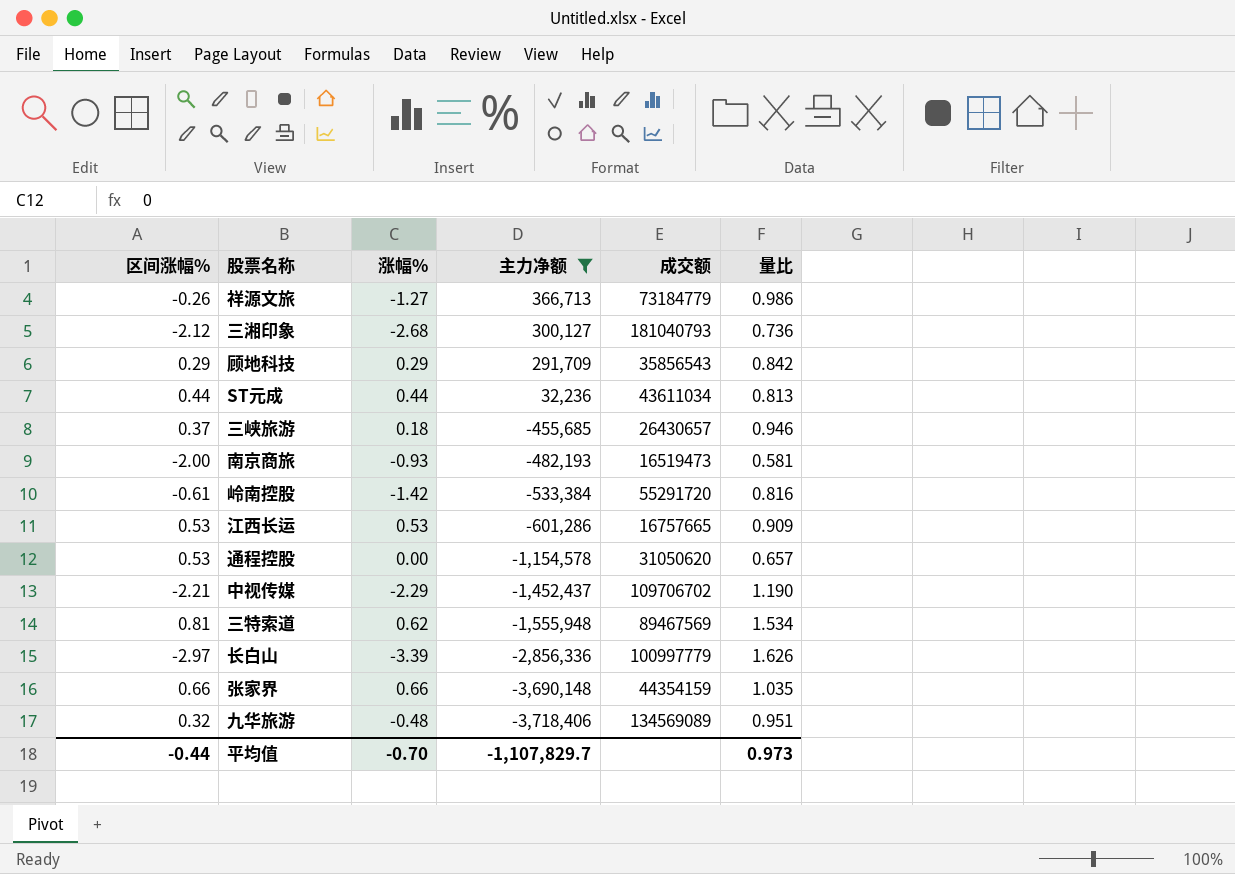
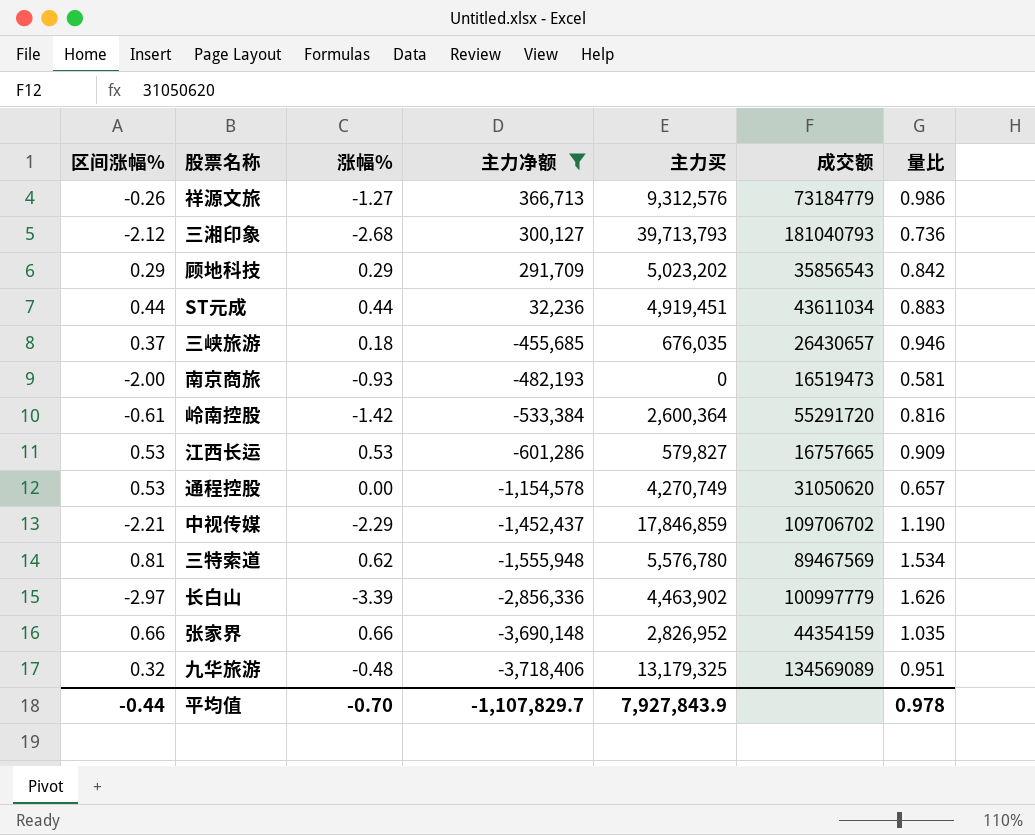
column 主力买 | position: none -> 5
ST元成 | 量比: 0.813 -> 0.883
平均值 | 量比: 0.973 -> 0.978

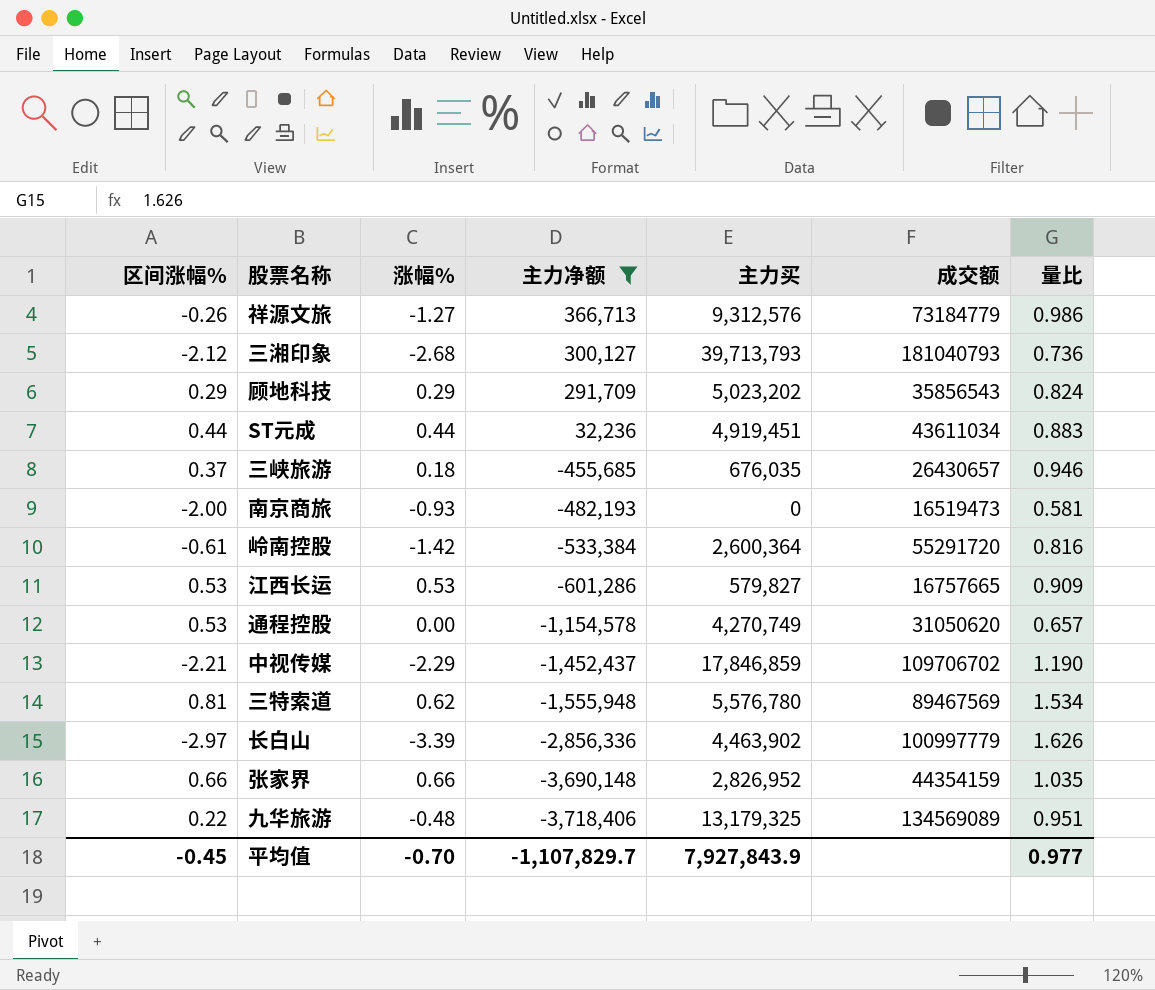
顾地科技 | 量比: 0.842 -> 0.824
九华旅游 | 区间涨幅%: 0.32 -> 0.22
平均值 | 区间涨幅%: -0.44 -> -0.45
平均值 | 量比: 0.978 -> 0.977

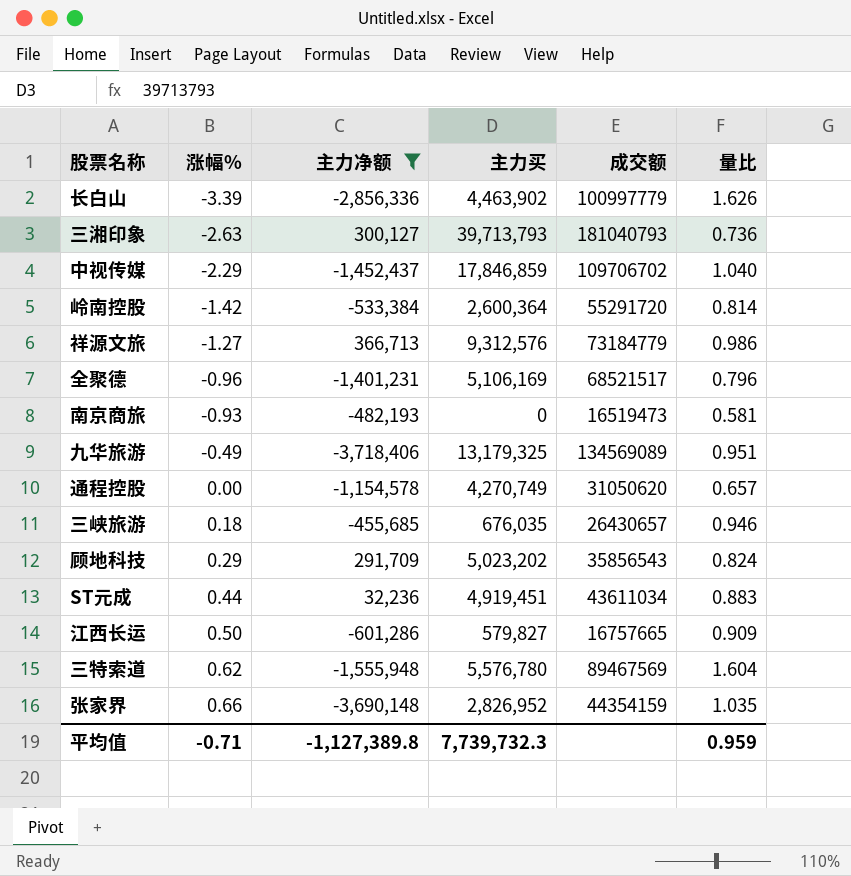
row order: 主力净额 descending -> 涨幅% ascending
column 区间涨幅% | position: 1 -> none
三湘印象 | 涨幅%: -2.68 -> -2.63
中视传媒 | 量比: 1.190 -> 1.040
岭南控股 | 量比: 0.816 -> 0.814
row 全聚德: none -> -0.96 | -1,401,231 | 5,106,169 | 68521517 | 0.796
九华旅游 | 涨幅%: -0.48 -> -0.49
江西长运 | 涨幅%: 0.53 -> 0.50
三特索道 | 量比: 1.534 -> 1.604
平均值 | 涨幅%: -0.70 -> -0.71
平均值 | 主力净额: -1,107,829.7 -> -1,127,389.8
平均值 | 主力买: 7,927,843.9 -> 7,739,732.3
平均值 | 量比: 0.977 -> 0.959

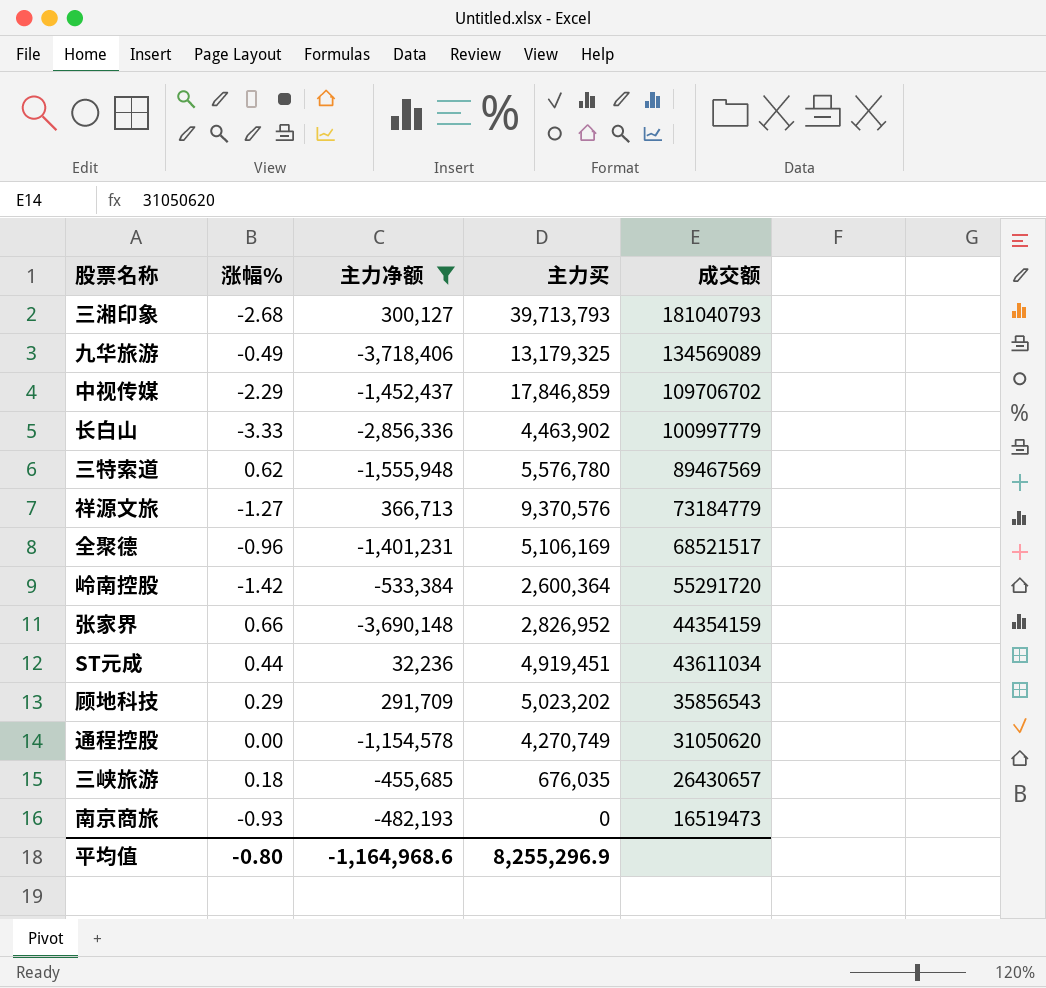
row order: 涨幅% ascending -> 成交额 descending
column 量比 | position: 6 -> none
row 江西长运: 0.50 | -601,286 | 579,827 | 16757665 | 0.909 -> none
三湘印象 | 涨幅%: -2.63 -> -2.68
长白山 | 涨幅%: -3.39 -> -3.33
祥源文旅 | 主力买: 9,312,576 -> 9,370,576
平均值 | 涨幅%: -0.71 -> -0.80
平均值 | 主力净额: -1,127,389.8 -> -1,164,968.6
平均值 | 主力买: 7,739,732.3 -> 8,255,296.9

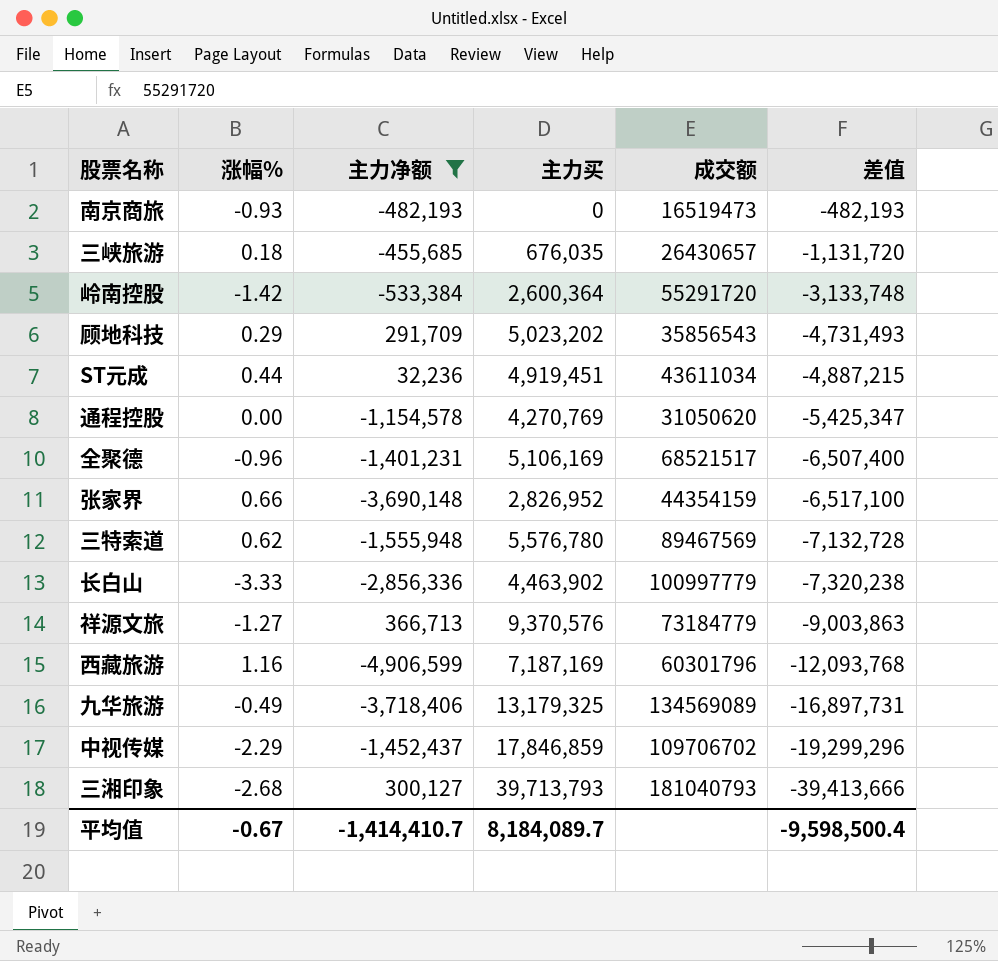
row order: 成交额 descending -> 差值 descending
column 差值 | formula: none -> [主力净额] - [主力买]
通程控股 | 主力买: 4,270,749 -> 4,270,769
row 西藏旅游: none -> 1.16 | -4,906,599 | 7,187,169 | 60301796 | -12,093,768
平均值 | 涨幅%: -0.80 -> -0.67
平均值 | 主力净额: -1,164,968.6 -> -1,414,410.7
平均值 | 主力买: 8,255,296.9 -> 8,184,089.7

